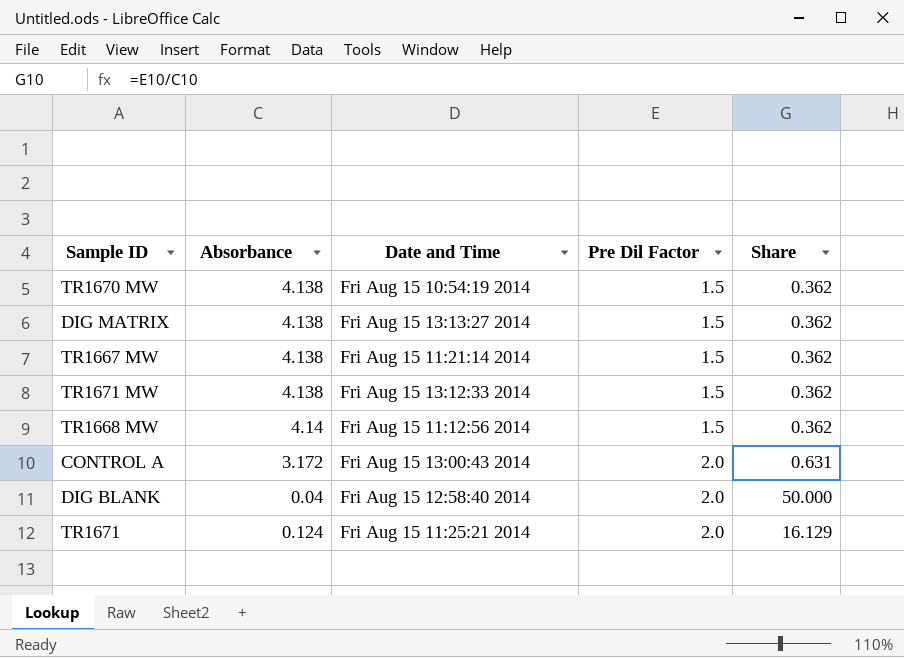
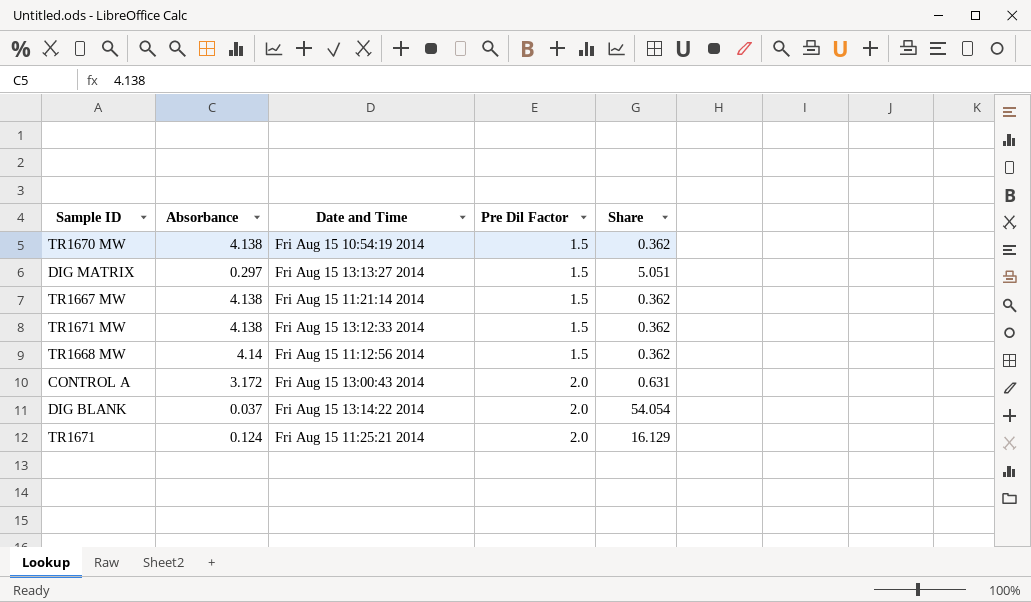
DIG MATRIX | Absorbance: 4.138 -> 0.297
DIG MATRIX | Share: 0.362 -> 5.051
DIG BLANK | Absorbance: 0.04 -> 0.037
DIG BLANK | Date and Time: Fri Aug 15 12:58:40 2014 -> Fri Aug 15 13:14:22 2014
DIG BLANK | Share: 50.000 -> 54.054

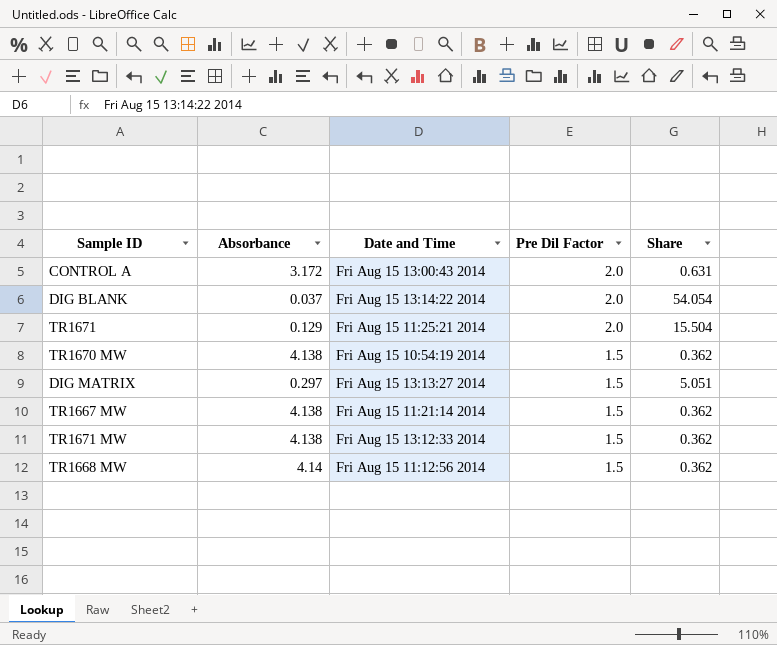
row order: Pre Dil Factor ascending -> Pre Dil Factor descending
TR1671 | Absorbance: 0.124 -> 0.129
TR1671 | Share: 16.129 -> 15.504

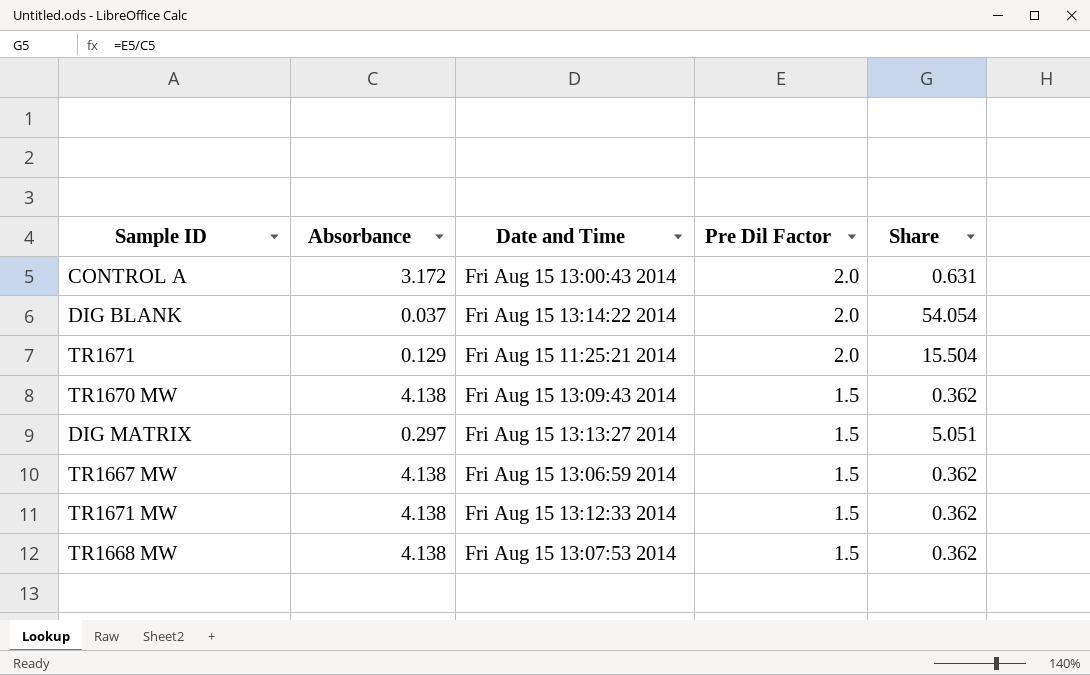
TR1670 MW | Date and Time: Fri Aug 15 10:54:19 2014 -> Fri Aug 15 13:09:43 2014
TR1667 MW | Date and Time: Fri Aug 15 11:21:14 2014 -> Fri Aug 15 13:06:59 2014
TR1668 MW | Absorbance: 4.14 -> 4.138
TR1668 MW | Date and Time: Fri Aug 15 11:12:56 2014 -> Fri Aug 15 13:07:53 2014

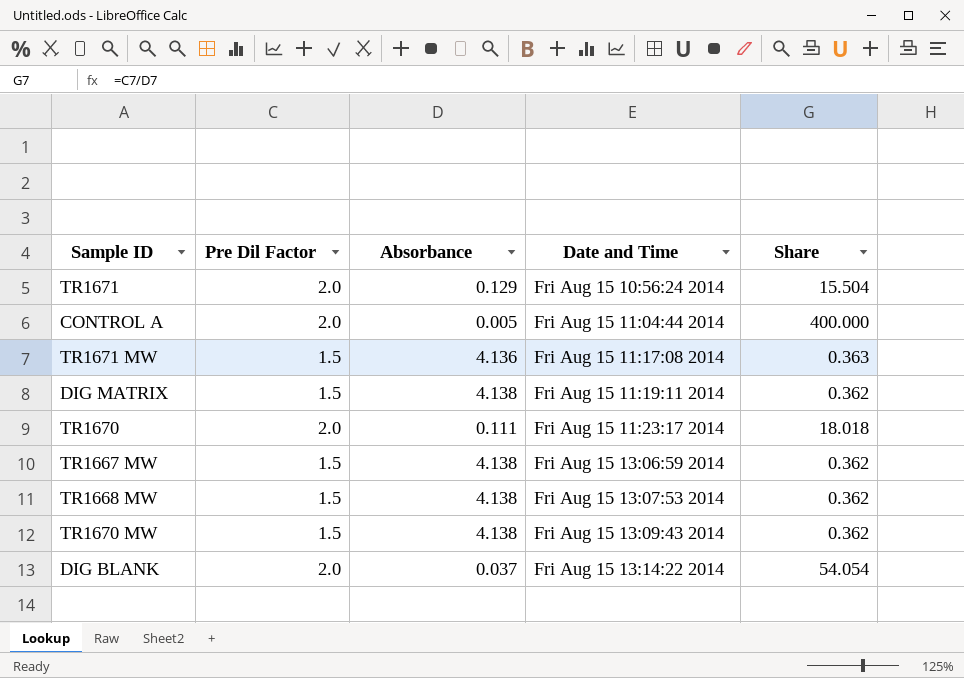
row order: Pre Dil Factor descending -> Date and Time ascending
column Pre Dil Factor | position: 4 -> 2
TR1671 | Date and Time: Fri Aug 15 11:25:21 2014 -> Fri Aug 15 10:56:24 2014
CONTROL A | Absorbance: 3.172 -> 0.005
CONTROL A | Date and Time: Fri Aug 15 13:00:43 2014 -> Fri Aug 15 11:04:44 2014
CONTROL A | Share: 0.631 -> 400.000
TR1671 MW | Absorbance: 4.138 -> 4.136
TR1671 MW | Date and Time: Fri Aug 15 13:12:33 2014 -> Fri Aug 15 11:17:08 2014
TR1671 MW | Share: 0.362 -> 0.363
DIG MATRIX | Absorbance: 0.297 -> 4.138
DIG MATRIX | Date and Time: Fri Aug 15 13:13:27 2014 -> Fri Aug 15 11:19:11 2014
DIG MATRIX | Share: 5.051 -> 0.362
row TR1670: none -> 2.0 | 0.111 | Fri Aug 15 11:23:17 2014 | 18.018

